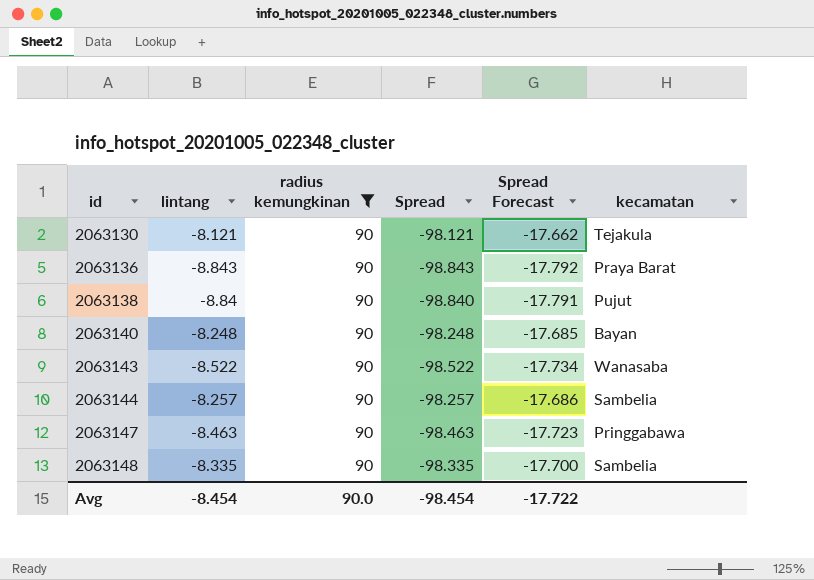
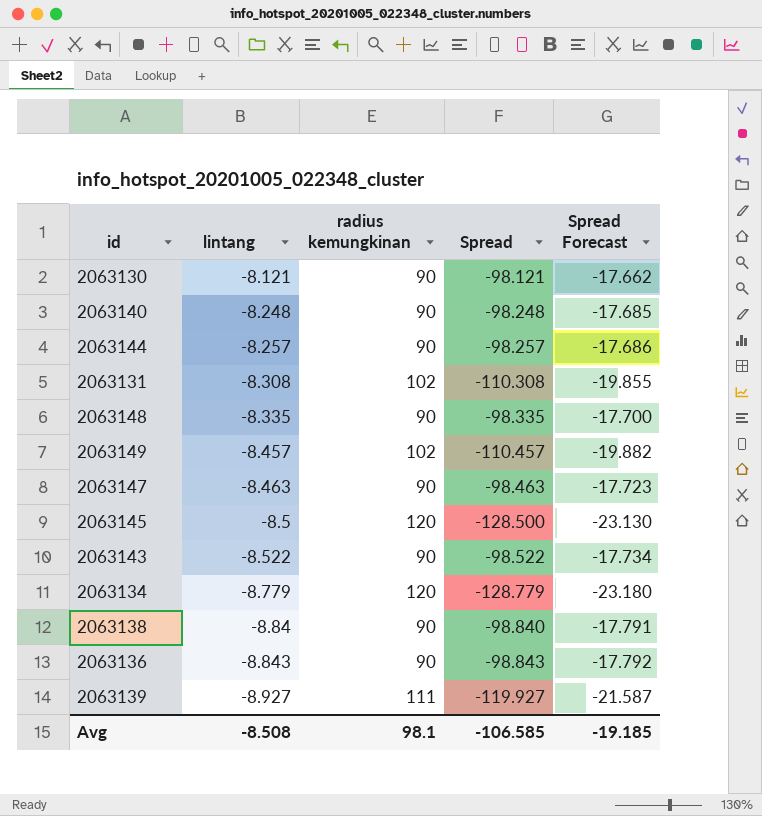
filter: radius kemungkinan = 90 -> none
row order: id ascending -> lintang descending
column kecamatan | position: 6 -> none
Avg | lintang: -8.454 -> -8.508
Avg | radius kemungkinan: 90.0 -> 98.1
Avg | Spread: -98.454 -> -106.585
Avg | Spread Forecast: -17.722 -> -19.185

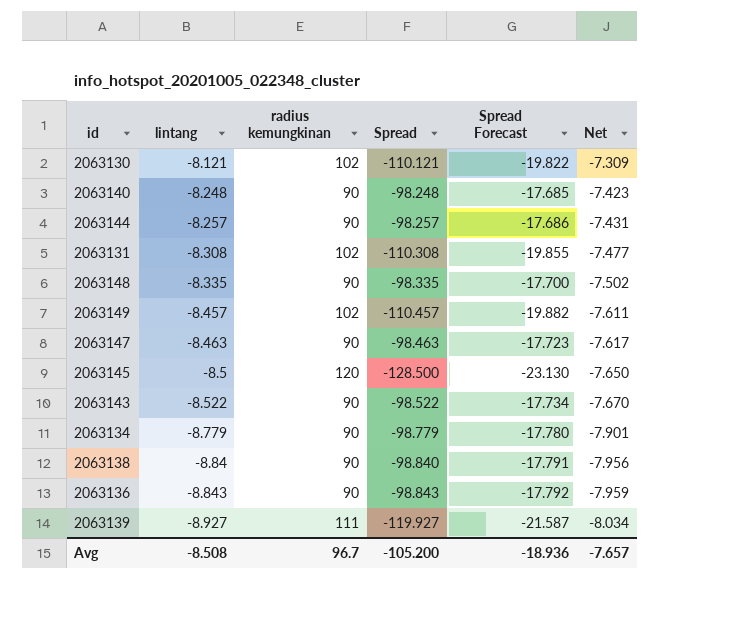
column Net | formula: none -> [lintang] * 0.9
2063130 | radius kemungkinan: 90 -> 102
2063130 | Spread: -98.121 -> -110.121
2063130 | Spread Forecast: -17.662 -> -19.822
2063134 | radius kemungkinan: 120 -> 90
2063134 | Spread: -128.779 -> -98.779
2063134 | Spread Forecast: -23.180 -> -17.780
Avg | radius kemungkinan: 98.1 -> 96.7
Avg | Spread: -106.585 -> -105.200
Avg | Spread Forecast: -19.185 -> -18.936

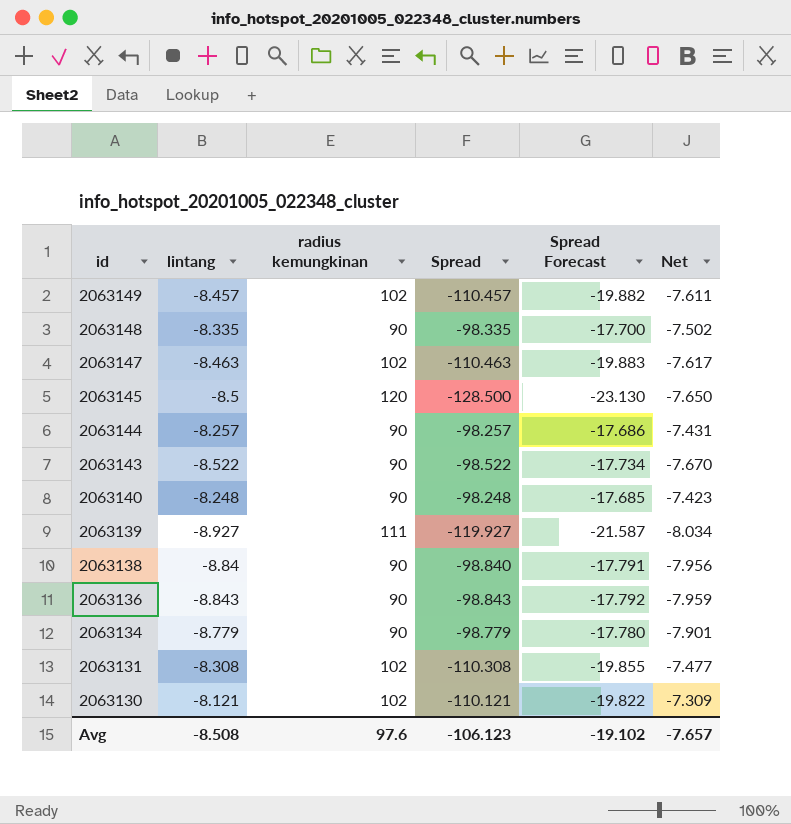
row order: lintang descending -> id descending
2063147 | radius kemungkinan: 90 -> 102
2063147 | Spread: -98.463 -> -110.463
2063147 | Spread Forecast: -17.723 -> -19.883
Avg | radius kemungkinan: 96.7 -> 97.6
Avg | Spread: -105.200 -> -106.123
Avg | Spread Forecast: -18.936 -> -19.102

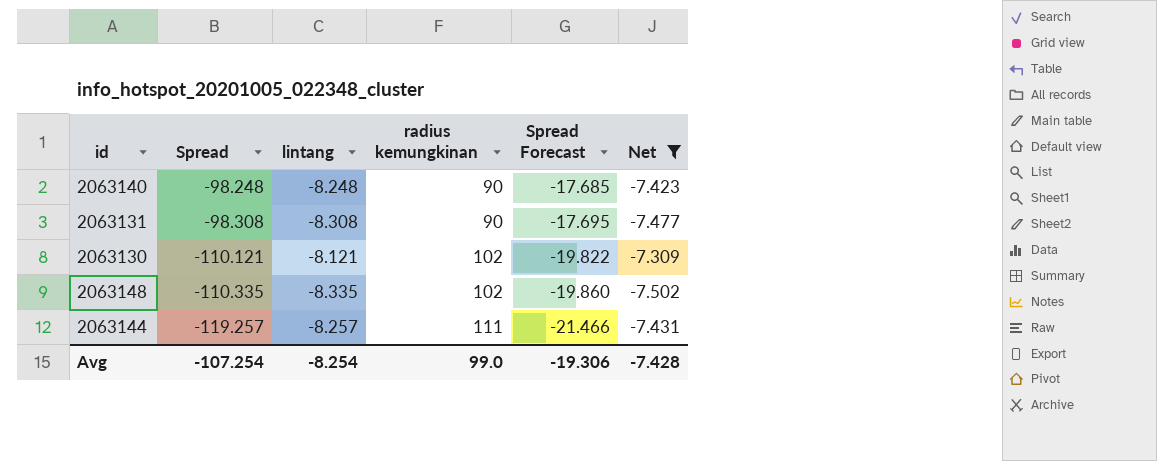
filter: none -> Net >= -7.502
row order: id descending -> Spread descending
column Spread | position: 4 -> 2
2063131 | Spread: -110.308 -> -98.308
2063131 | radius kemungkinan: 102 -> 90
2063131 | Spread Forecast: -19.855 -> -17.695
2063148 | Spread: -98.335 -> -110.335
2063148 | radius kemungkinan: 90 -> 102
2063148 | Spread Forecast: -17.700 -> -19.860
2063144 | Spread: -98.257 -> -119.257
2063144 | radius kemungkinan: 90 -> 111
2063144 | Spread Forecast: -17.686 -> -21.466
Avg | Spread: -106.123 -> -107.254
Avg | lintang: -8.508 -> -8.254
Avg | radius kemungkinan: 97.6 -> 99.0
Avg | Spread Forecast: -19.102 -> -19.306
Avg | Net: -7.657 -> -7.428

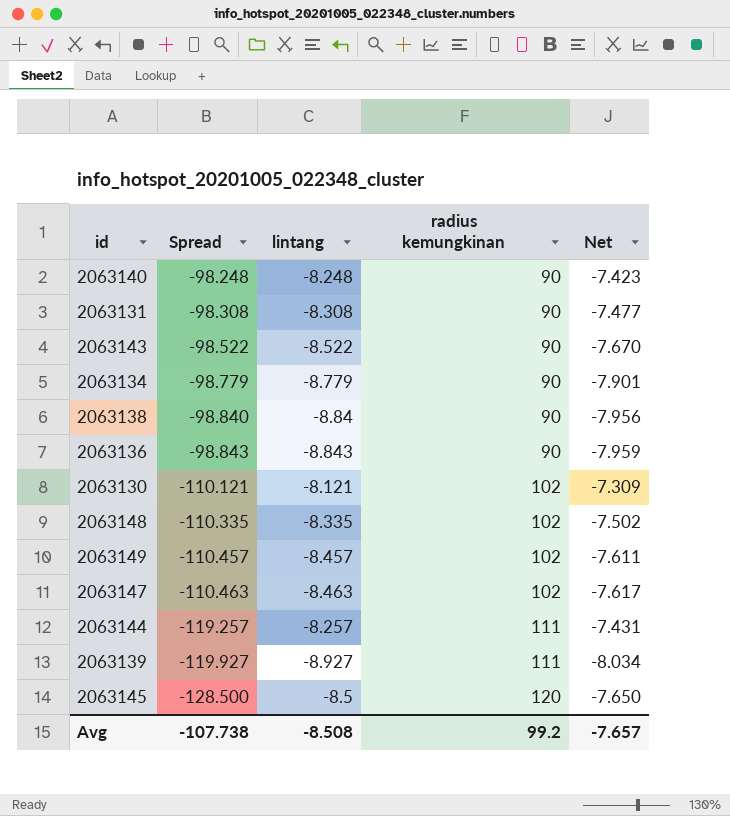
filter: Net >= -7.502 -> none
column Spread Forecast | formula: [Spread] * 0.18 -> none
Avg | Spread: -107.254 -> -107.738
Avg | lintang: -8.254 -> -8.508
Avg | radius kemungkinan: 99.0 -> 99.2
Avg | Net: -7.428 -> -7.657

